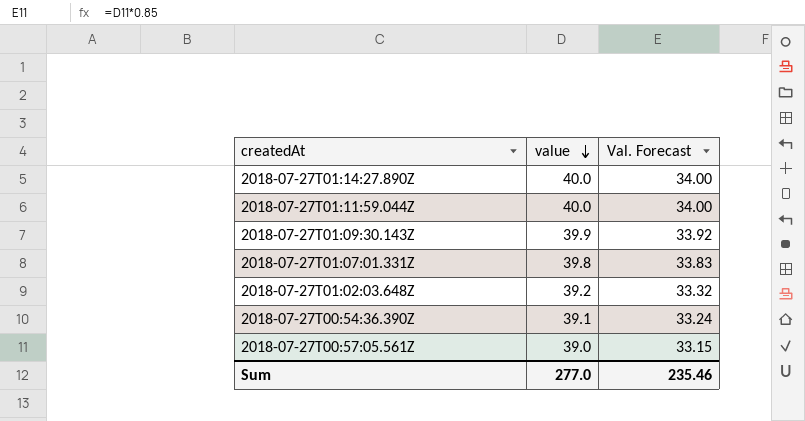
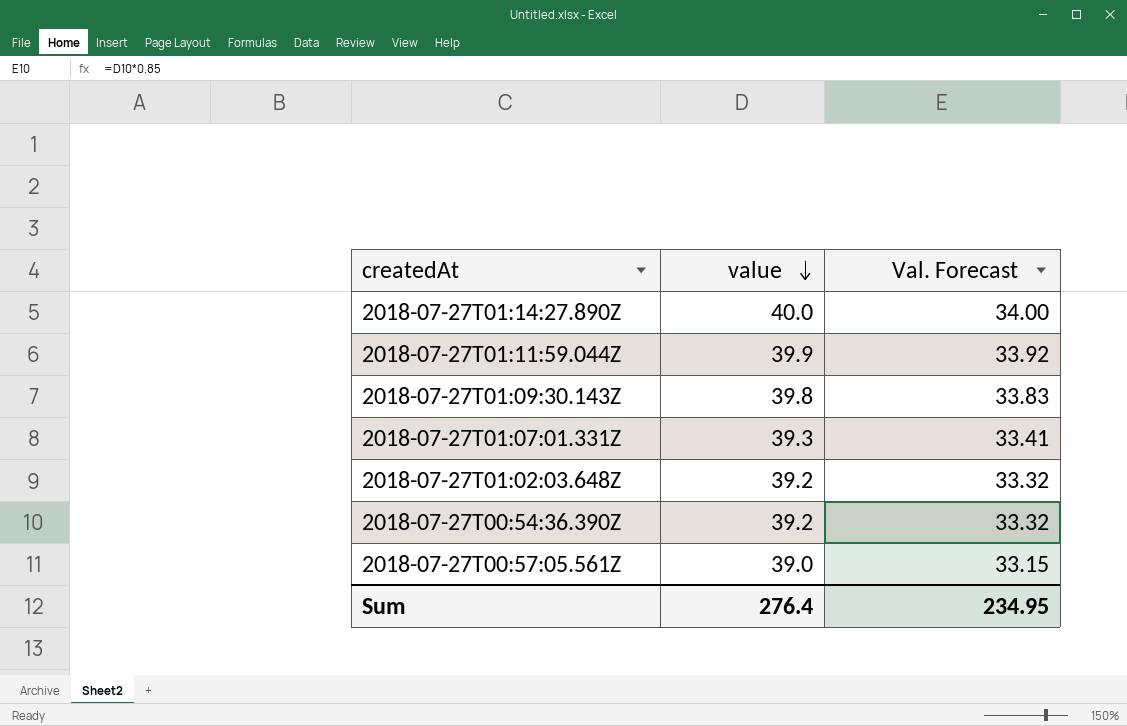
2018-07-27T01:11:59.044Z | value: 40.0 -> 39.9
2018-07-27T01:11:59.044Z | Val. Forecast: 34.00 -> 33.92
2018-07-27T01:09:30.143Z | value: 39.9 -> 39.8
2018-07-27T01:09:30.143Z | Val. Forecast: 33.92 -> 33.83
2018-07-27T01:07:01.331Z | value: 39.8 -> 39.3
2018-07-27T01:07:01.331Z | Val. Forecast: 33.83 -> 33.41
2018-07-27T00:54:36.390Z | value: 39.1 -> 39.2
2018-07-27T00:54:36.390Z | Val. Forecast: 33.24 -> 33.32
Sum | value: 277.0 -> 276.4
Sum | Val. Forecast: 235.46 -> 234.95

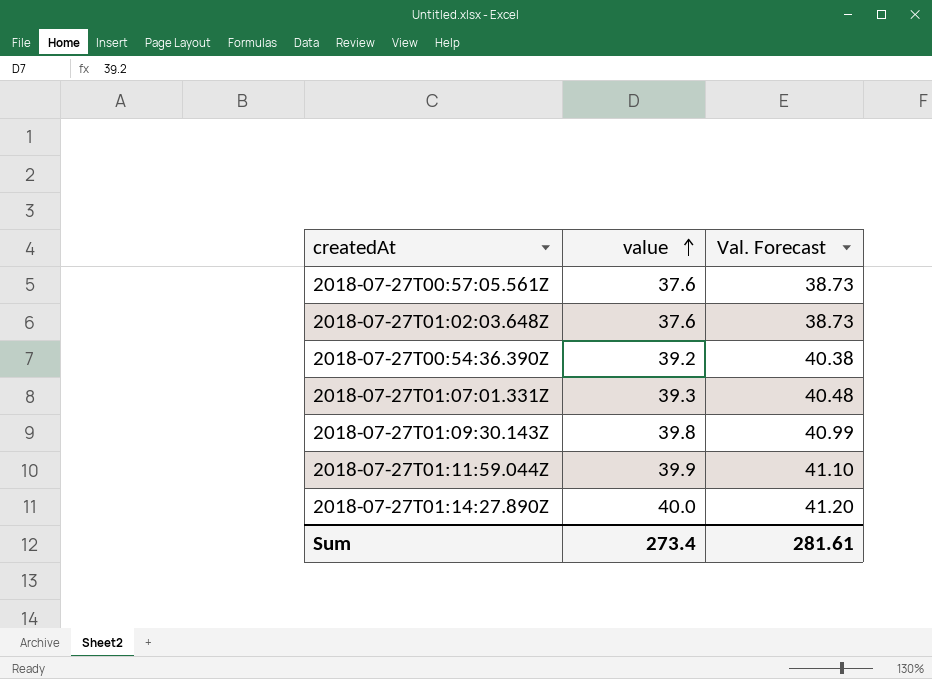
row order: value descending -> value ascending
column Val. Forecast | formula: [value] * 0.85 -> [value] * 1.03
2018-07-27T00:57:05.561Z | value: 39.0 -> 37.6
2018-07-27T01:02:03.648Z | value: 39.2 -> 37.6
Sum | value: 276.4 -> 273.4
Sum | Val. Forecast: 234.95 -> 281.61

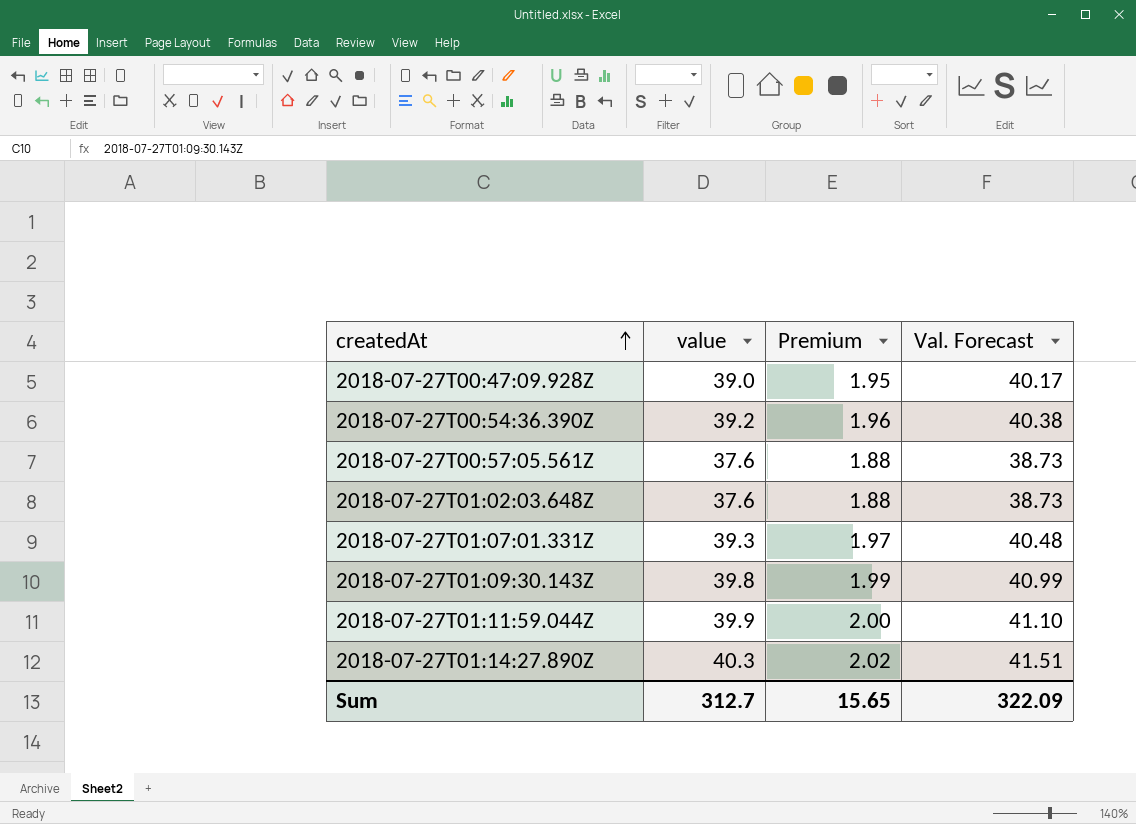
row order: value ascending -> createdAt ascending
column Premium | formula: none -> [value] * 0.05
row 2018-07-27T00:47:09.928Z: none -> 39.0 | 1.95 | 40.17
2018-07-27T01:14:27.890Z | value: 40.0 -> 40.3
2018-07-27T01:14:27.890Z | Val. Forecast: 41.20 -> 41.51
Sum | value: 273.4 -> 312.7
Sum | Val. Forecast: 281.61 -> 322.09

